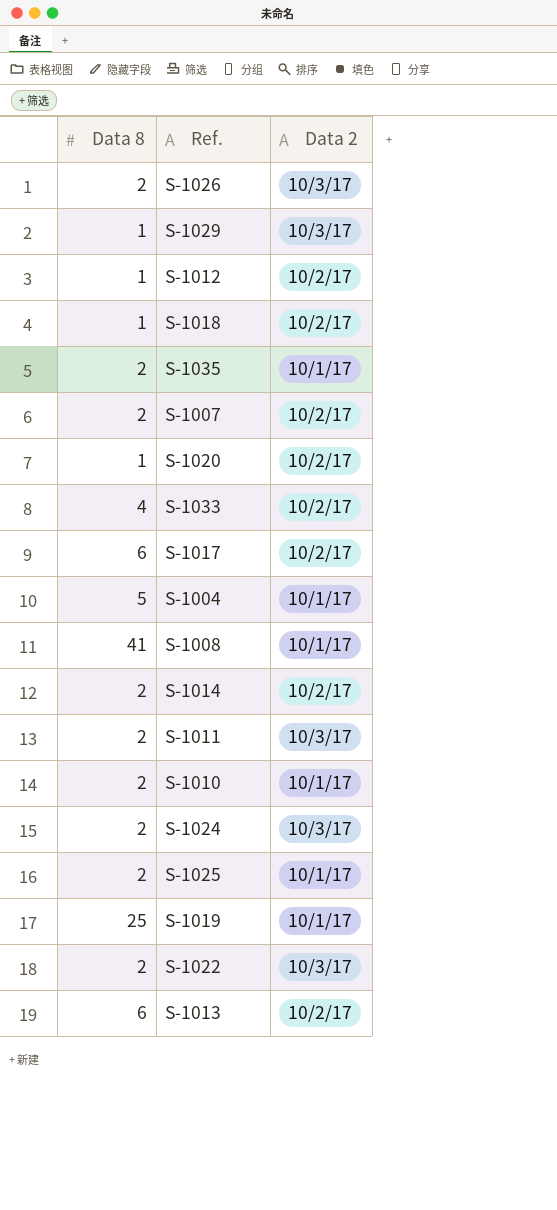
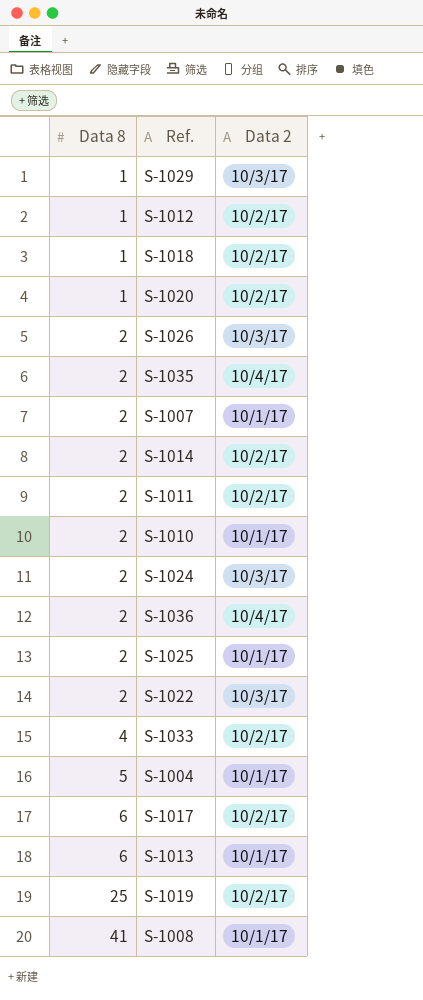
row order: none -> Data 8 ascending
S-1035 | Data 2: 10/1/17 -> 10/4/17
S-1007 | Data 2: 10/2/17 -> 10/1/17
S-1011 | Data 2: 10/3/17 -> 10/2/17
row S-1036: none -> 2 | 10/4/17
S-1013 | Data 2: 10/2/17 -> 10/1/17
S-1019 | Data 2: 10/1/17 -> 10/2/17

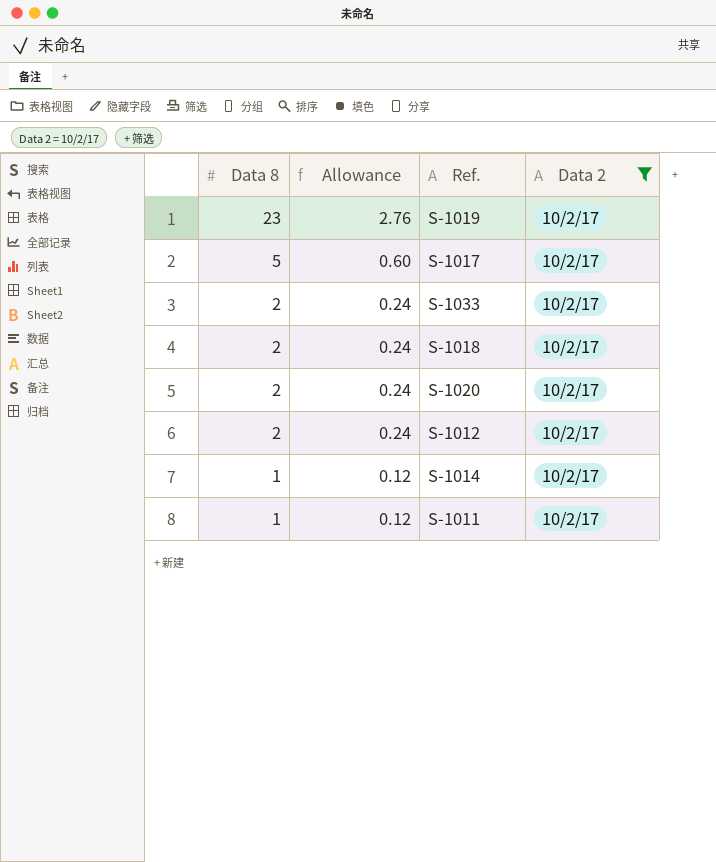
filter: none -> Data 2 = 10/2/17
row order: Data 8 ascending -> Data 8 descending
column Allowance | formula: none -> [Data 8] * 0.12
S-1019 | Data 8: 25 -> 23
S-1017 | Data 8: 6 -> 5
S-1033 | Data 8: 4 -> 2
S-1018 | Data 8: 1 -> 2
S-1020 | Data 8: 1 -> 2
S-1012 | Data 8: 1 -> 2
S-1014 | Data 8: 2 -> 1
S-1011 | Data 8: 2 -> 1

